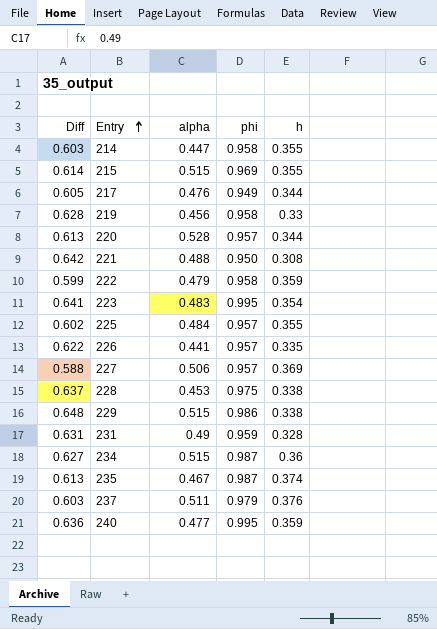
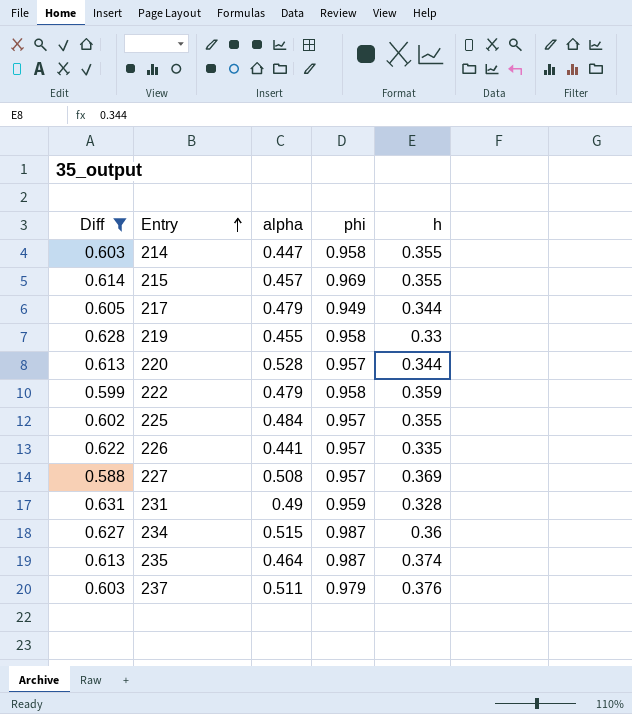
filter: none -> Diff <= 0.631
215 | alpha: 0.515 -> 0.457
217 | alpha: 0.476 -> 0.479
219 | alpha: 0.456 -> 0.455
227 | alpha: 0.506 -> 0.508
235 | alpha: 0.467 -> 0.464

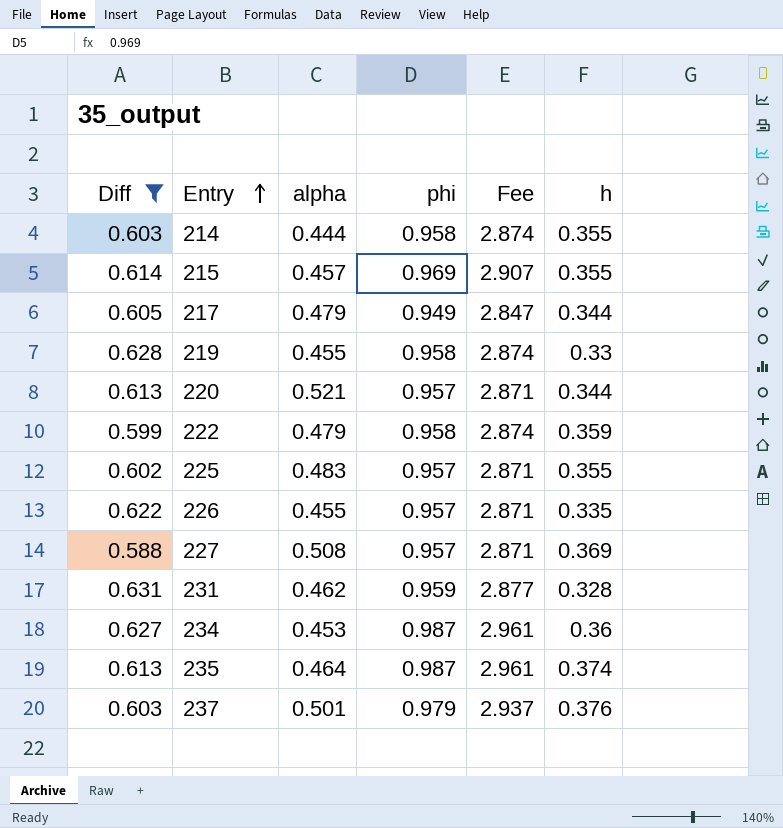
column Fee | formula: none -> [phi] * 3
214 | alpha: 0.447 -> 0.444
220 | alpha: 0.528 -> 0.521
225 | alpha: 0.484 -> 0.483
226 | alpha: 0.441 -> 0.455
231 | alpha: 0.49 -> 0.462
234 | alpha: 0.515 -> 0.453
237 | alpha: 0.511 -> 0.501

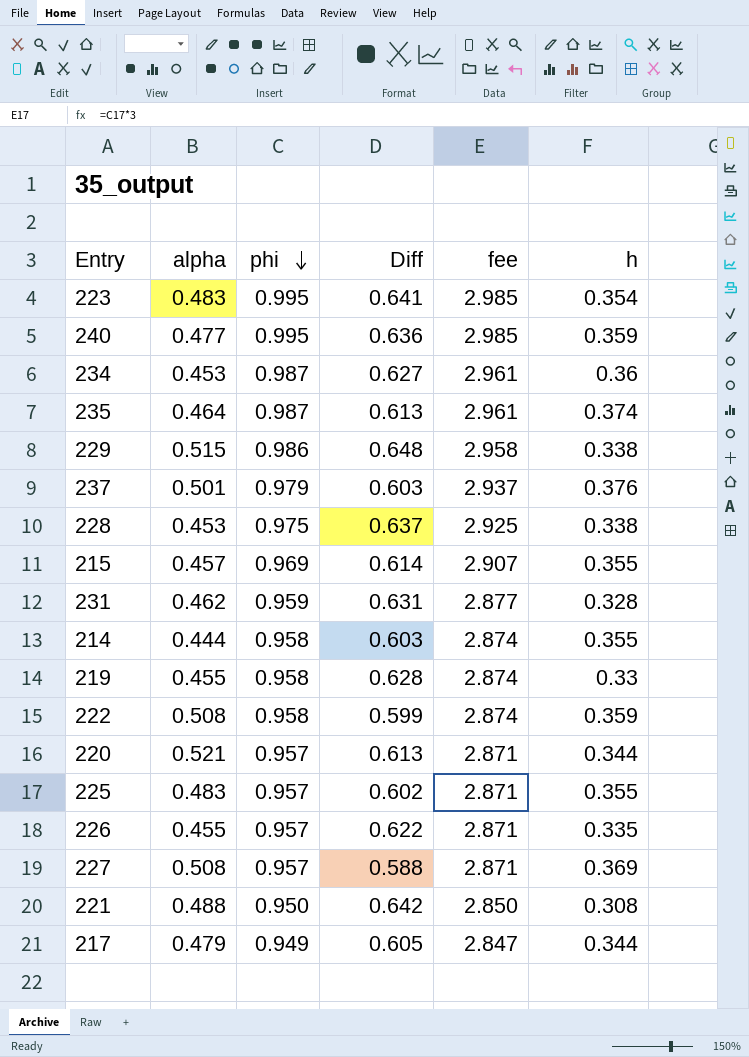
filter: Diff <= 0.631 -> none
row order: Entry ascending -> phi descending
column Diff | position: 1 -> 4
column name: Fee -> fee
222 | alpha: 0.479 -> 0.508

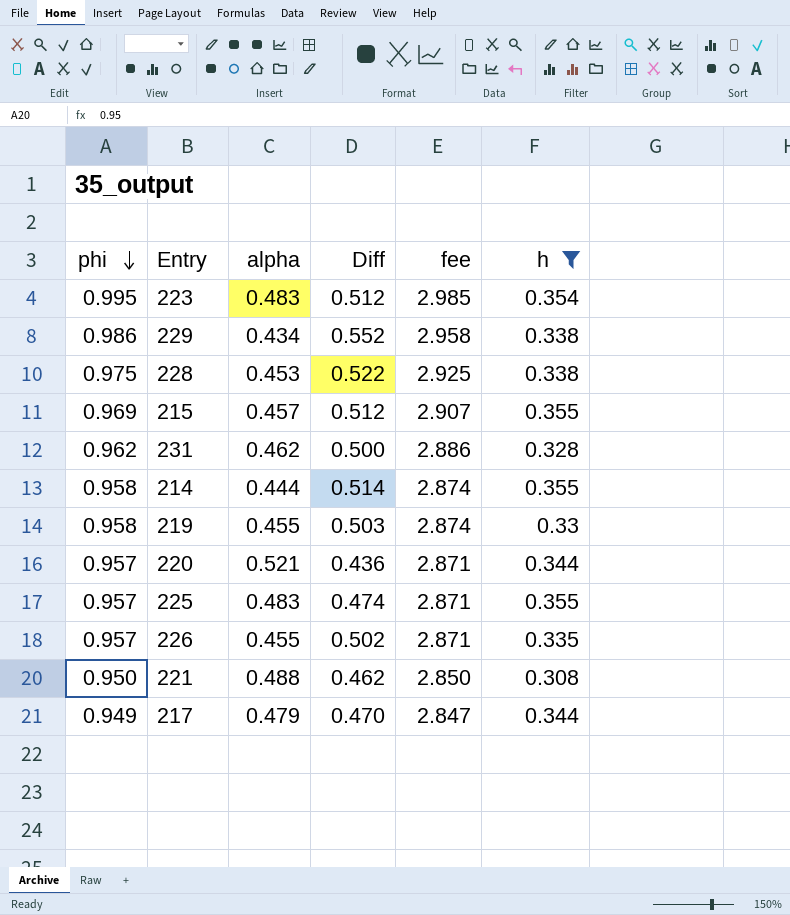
filter: none -> h <= 0.355
column phi | position: 3 -> 1
column Diff | formula: [phi] - [h] -> [phi] - [alpha]
229 | alpha: 0.515 -> 0.434
231 | phi: 0.959 -> 0.962
231 | fee: 2.877 -> 2.886

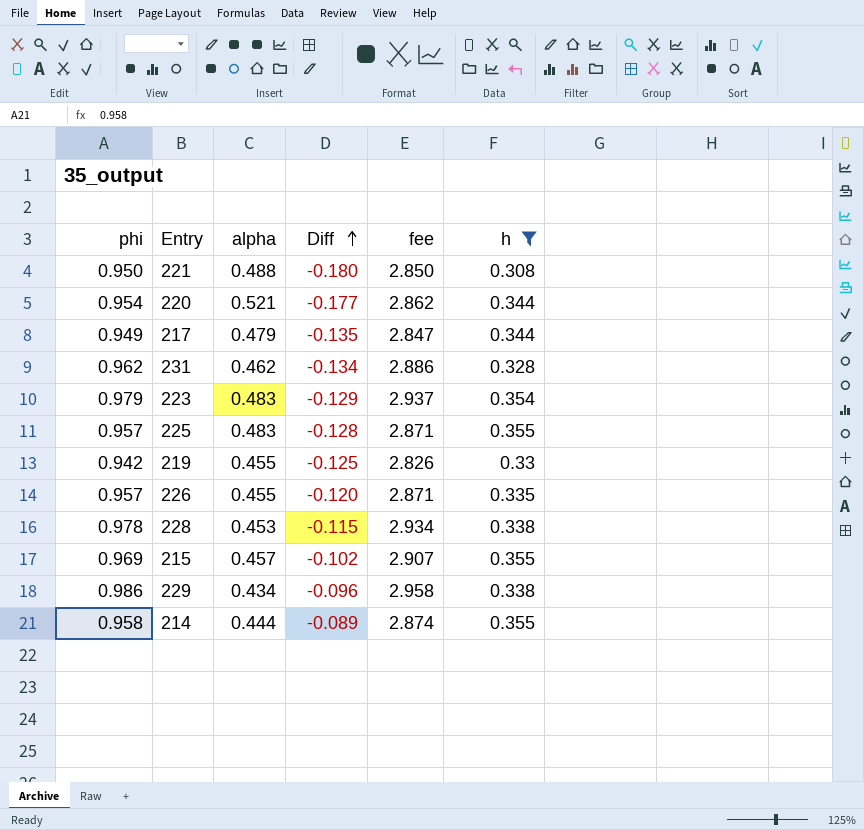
row order: phi descending -> Diff ascending
column Diff | formula: [phi] - [alpha] -> [h] - [alpha]
220 | phi: 0.957 -> 0.954
220 | fee: 2.871 -> 2.862
223 | phi: 0.995 -> 0.979
223 | fee: 2.985 -> 2.937
219 | phi: 0.958 -> 0.942
219 | fee: 2.874 -> 2.826
228 | phi: 0.975 -> 0.978
228 | fee: 2.925 -> 2.934

